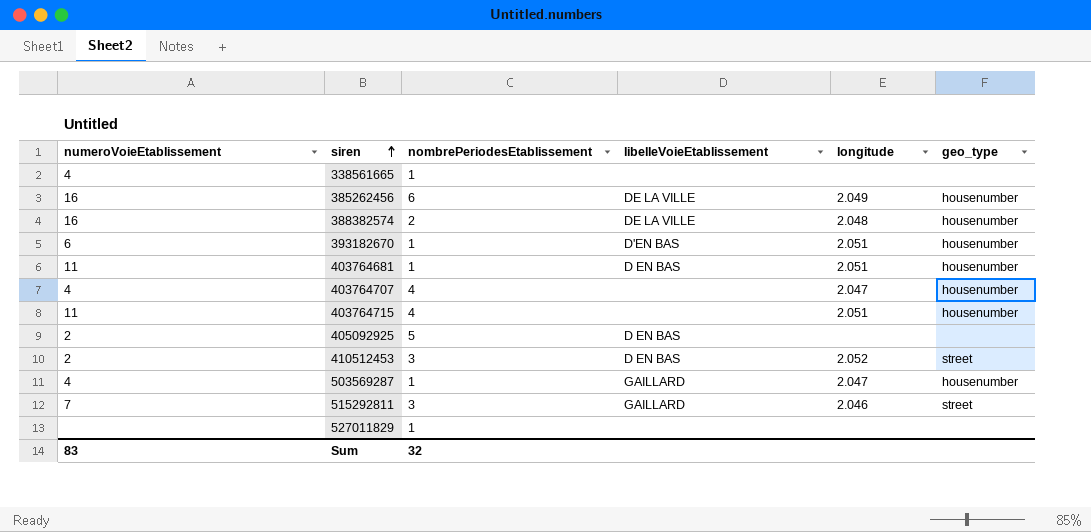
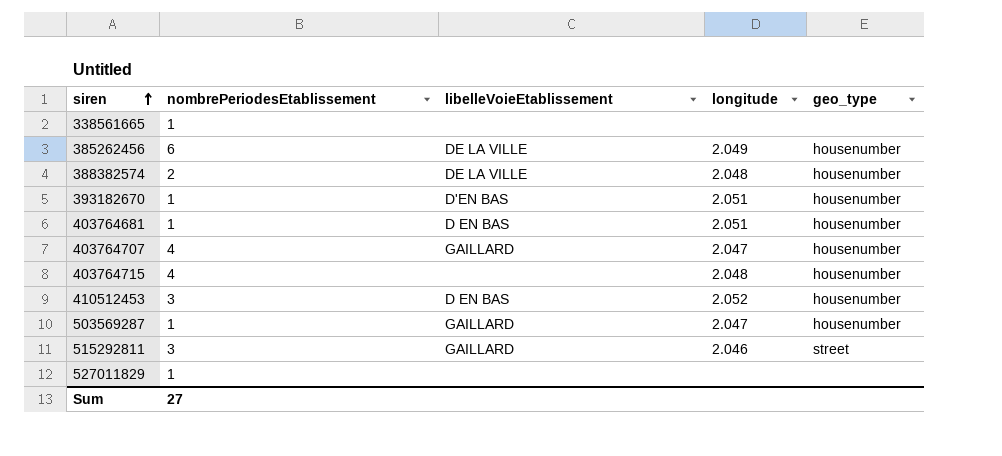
column numeroVoieEtablissement | position: 1 -> none
row 405092925: 2 | 5 | D EN BAS | none | none -> none
403764707 | libelleVoieEtablissement: none -> GAILLARD
403764715 | longitude: 2.051 -> 2.048
410512453 | geo_type: street -> housenumber
Sum | nombrePeriodesEtablissement: 32 -> 27

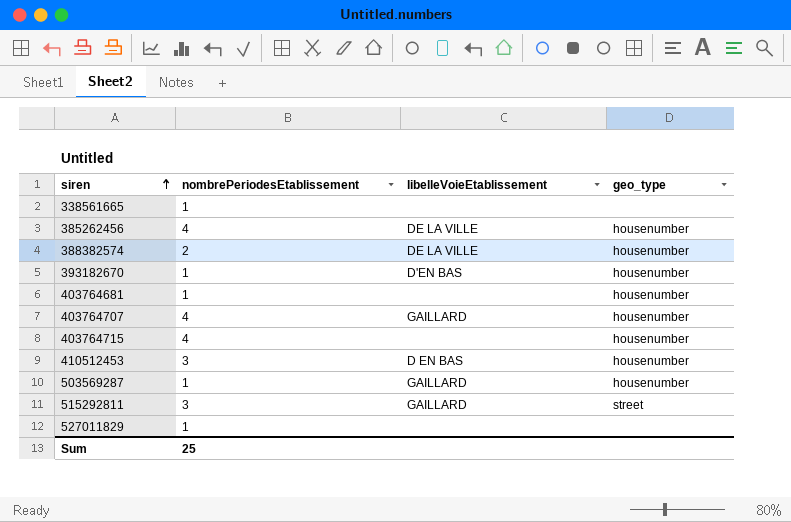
column longitude | position: 4 -> none
385262456 | nombrePeriodesEtablissement: 6 -> 4
403764681 | libelleVoieEtablissement: D EN BAS -> none
Sum | nombrePeriodesEtablissement: 27 -> 25

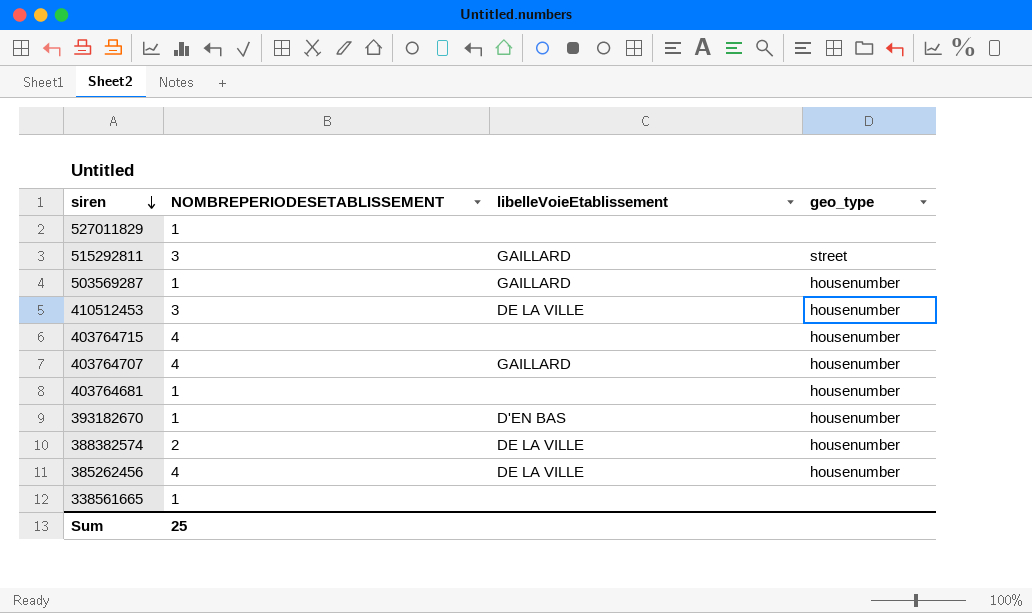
row order: siren ascending -> siren descending
column name: nombrePeriodesEtablissement -> NOMBREPERIODESETABLISSEMENT
410512453 | libelleVoieEtablissement: D EN BAS -> DE LA VILLE

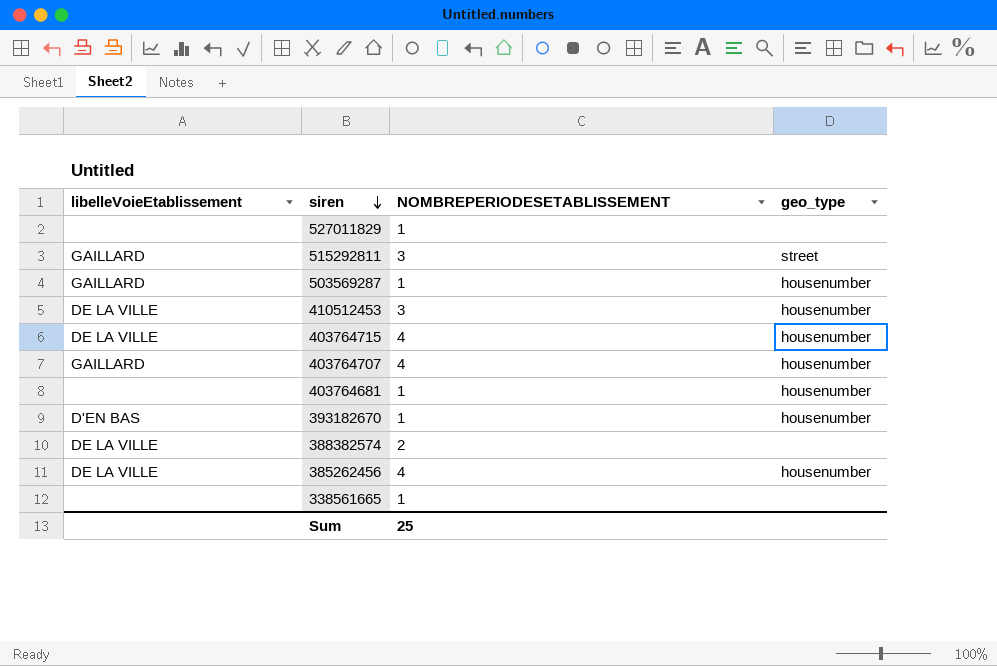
column libelleVoieEtablissement | position: 3 -> 1
403764715 | libelleVoieEtablissement: none -> DE LA VILLE
388382574 | geo_type: housenumber -> none

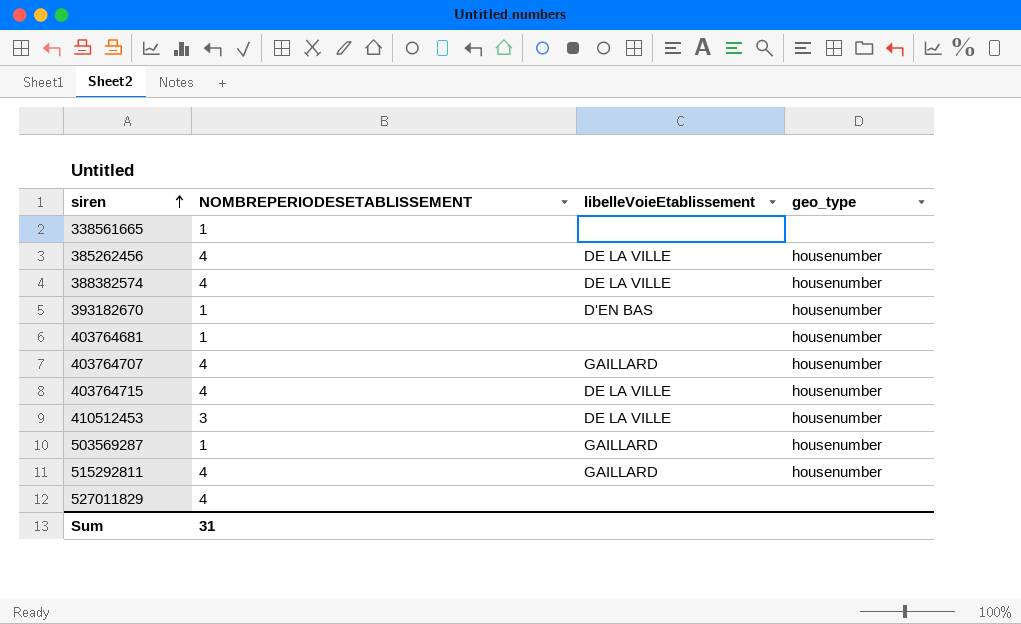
row order: siren descending -> siren ascending
column libelleVoieEtablissement | position: 1 -> 3
388382574 | NOMBREPERIODESETABLISSEMENT: 2 -> 4
388382574 | geo_type: none -> housenumber
515292811 | NOMBREPERIODESETABLISSEMENT: 3 -> 4
515292811 | geo_type: street -> housenumber
527011829 | NOMBREPERIODESETABLISSEMENT: 1 -> 4
Sum | NOMBREPERIODESETABLISSEMENT: 25 -> 31

